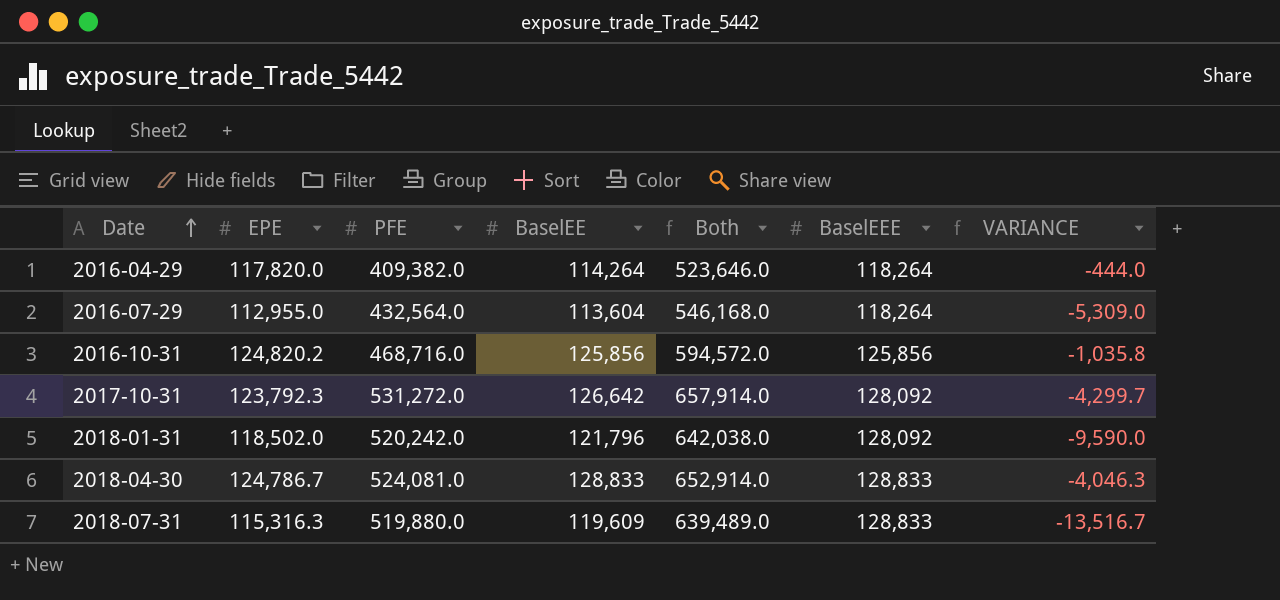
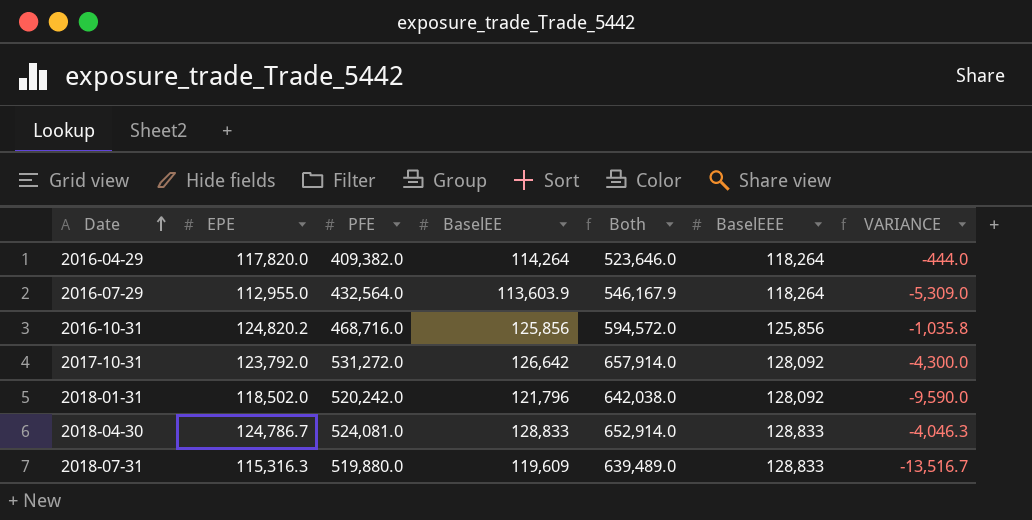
2016-07-29 | BaselEE: 113,604 -> 113,603.9
2016-07-29 | Both: 546,168.0 -> 546,167.9
2017-10-31 | EPE: 123,792.3 -> 123,792.0
2017-10-31 | VARIANCE: -4,299.7 -> -4,300.0

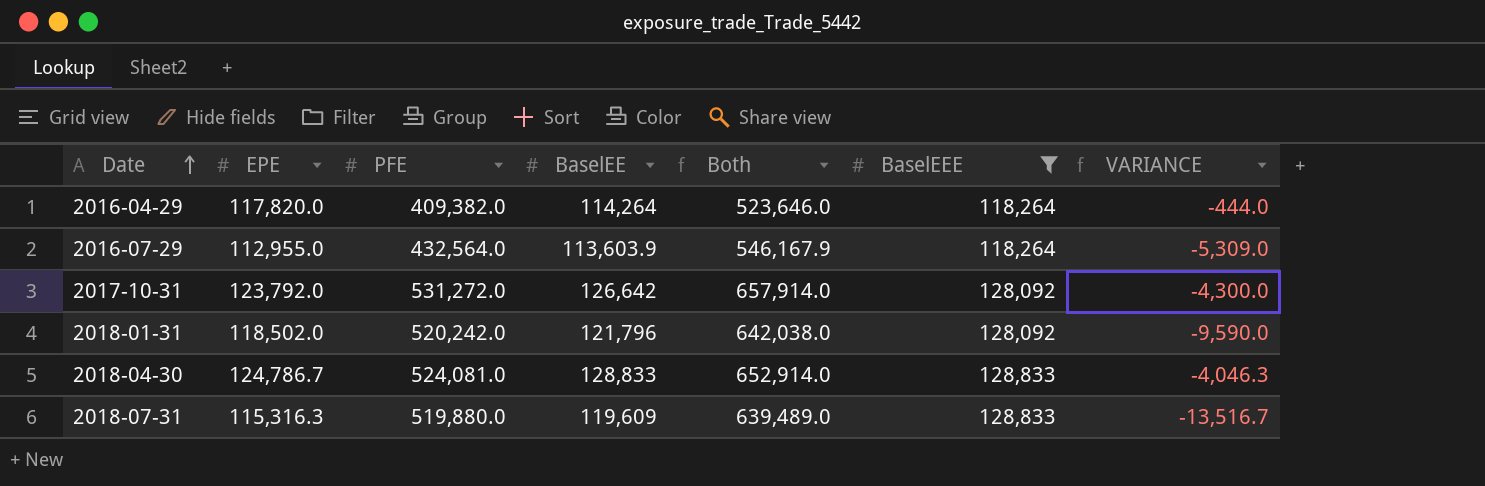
filter: none -> BaselEEE != 125,856

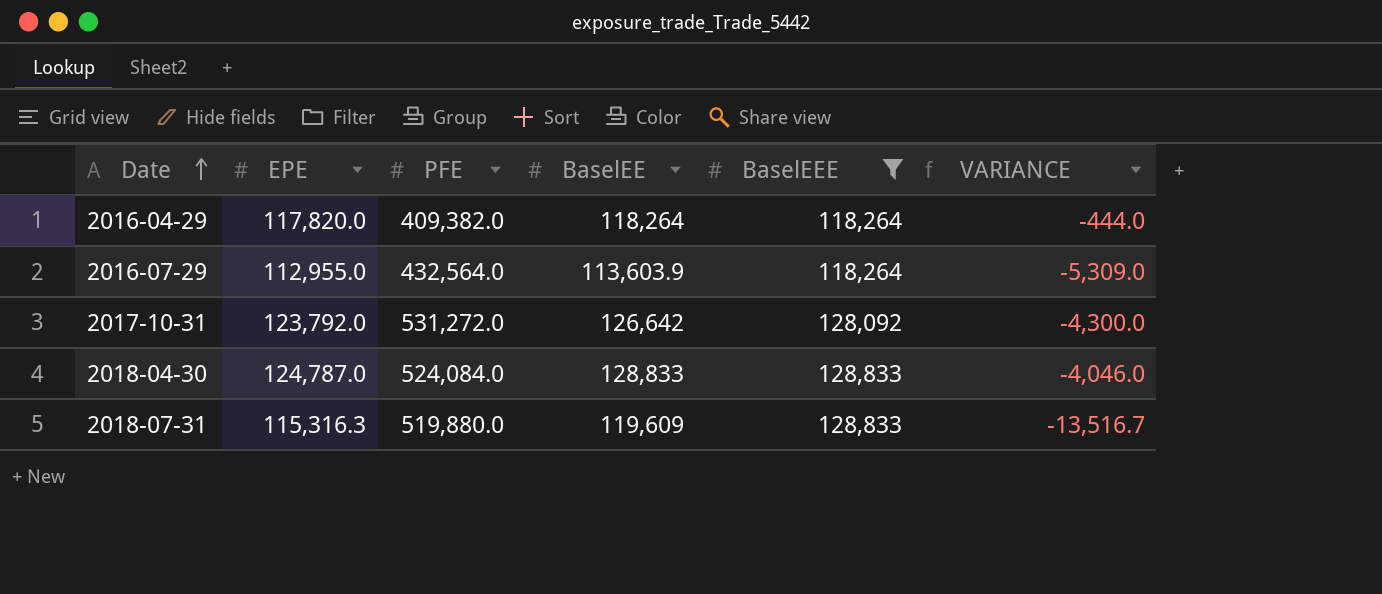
column Both | formula: [PFE] + [BaselEE] -> none
row 2018-01-31: 118,502.0 | 520,242.0 | 121,796 | 642,038.0 | 128,092 | -9,590.0 -> none
2016-04-29 | BaselEE: 114,264 -> 118,264
2018-04-30 | EPE: 124,786.7 -> 124,787.0
2018-04-30 | PFE: 524,081.0 -> 524,084.0
2018-04-30 | VARIANCE: -4,046.3 -> -4,046.0

